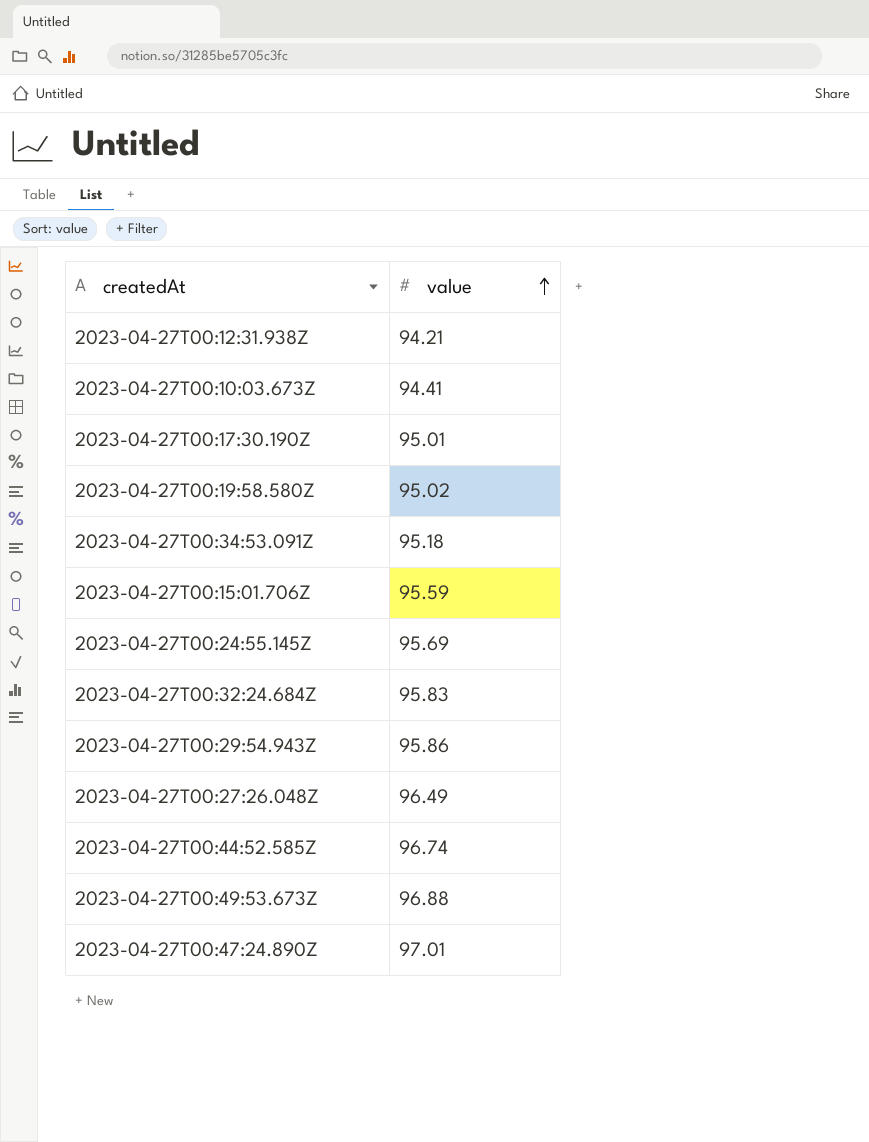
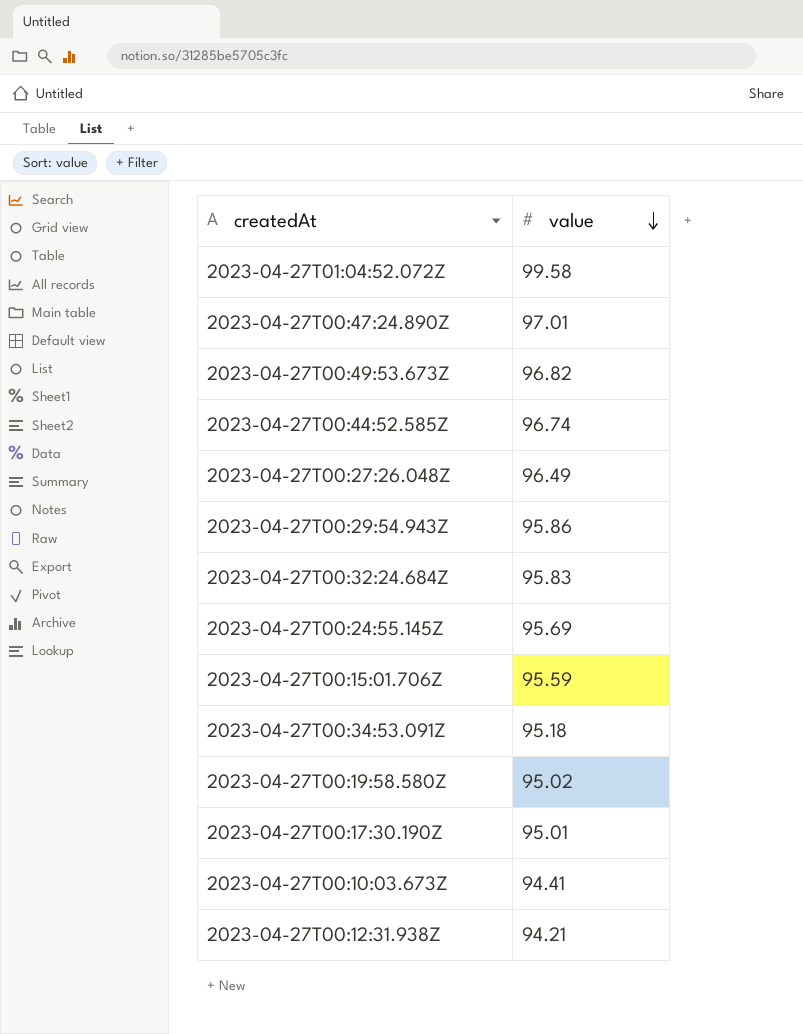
row order: value ascending -> value descending
row 2023-04-27T01:04:52.072Z: none -> 99.58
2023-04-27T00:49:53.673Z | value: 96.88 -> 96.82

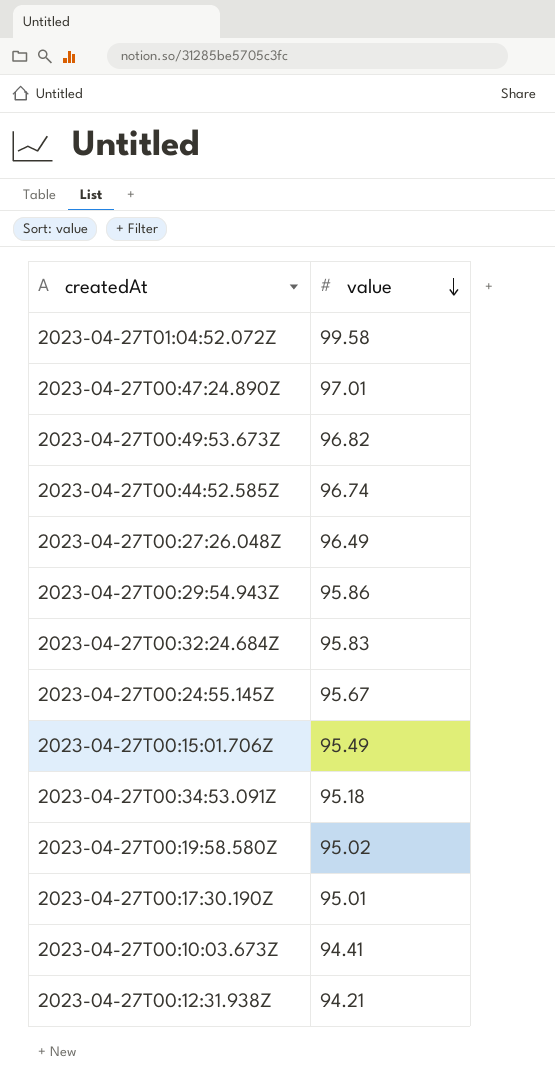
2023-04-27T00:24:55.145Z | value: 95.69 -> 95.67
2023-04-27T00:15:01.706Z | value: 95.59 -> 95.49

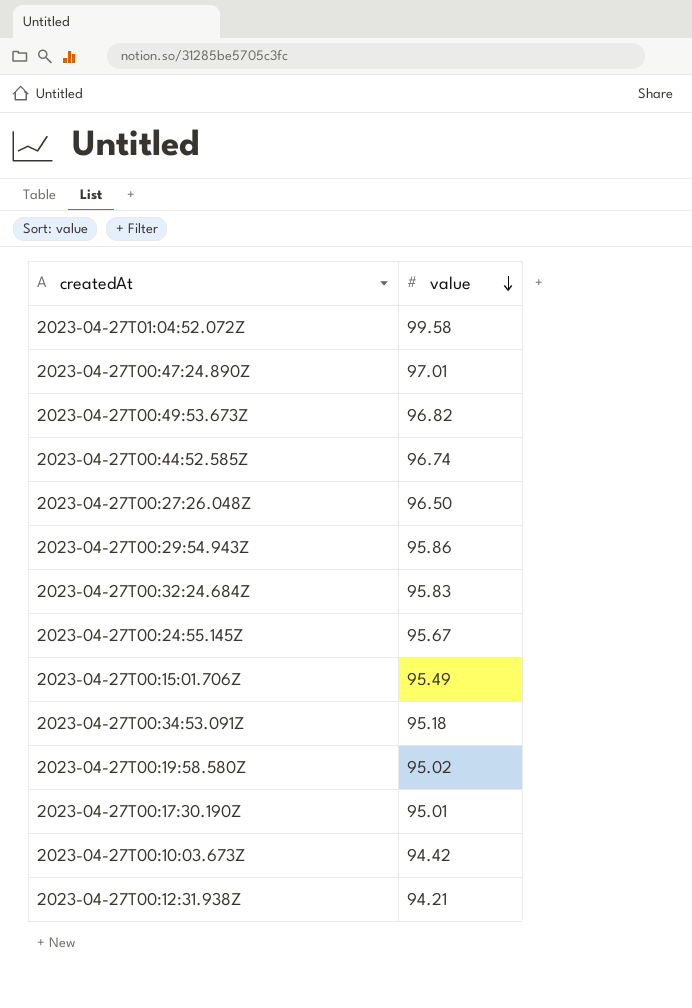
2023-04-27T00:27:26.048Z | value: 96.49 -> 96.50
2023-04-27T00:10:03.673Z | value: 94.41 -> 94.42

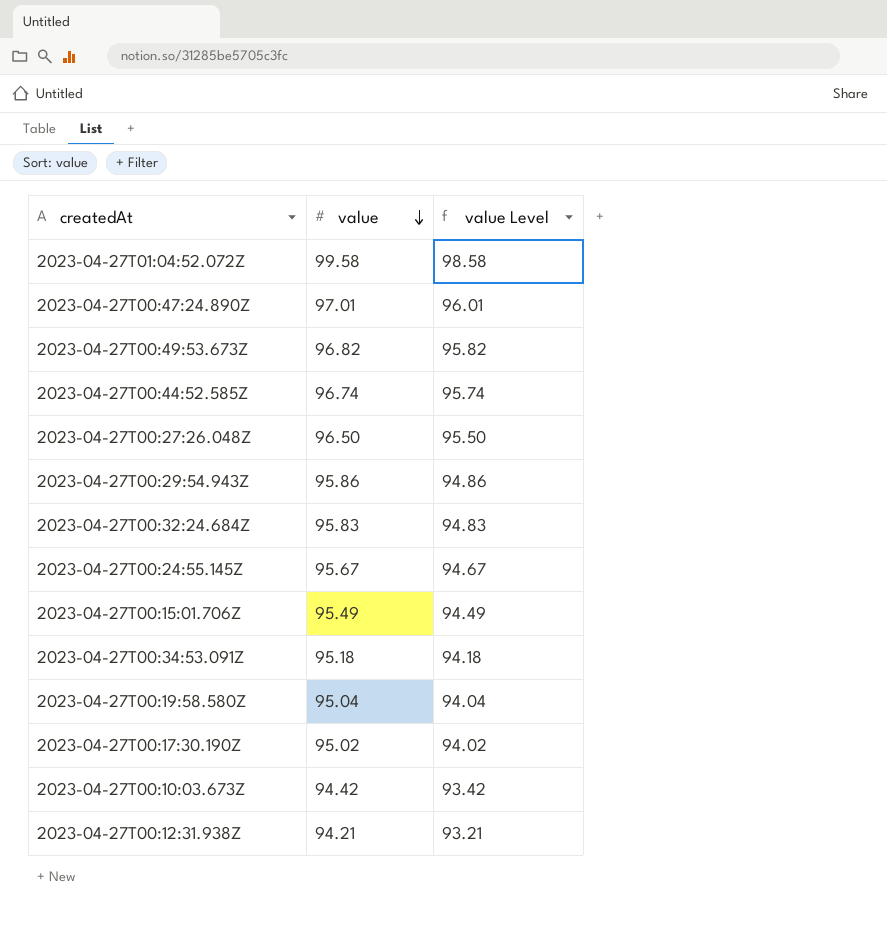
column value Level | formula: none -> [value] - 1
2023-04-27T00:19:58.580Z | value: 95.02 -> 95.04
2023-04-27T00:17:30.190Z | value: 95.01 -> 95.02

